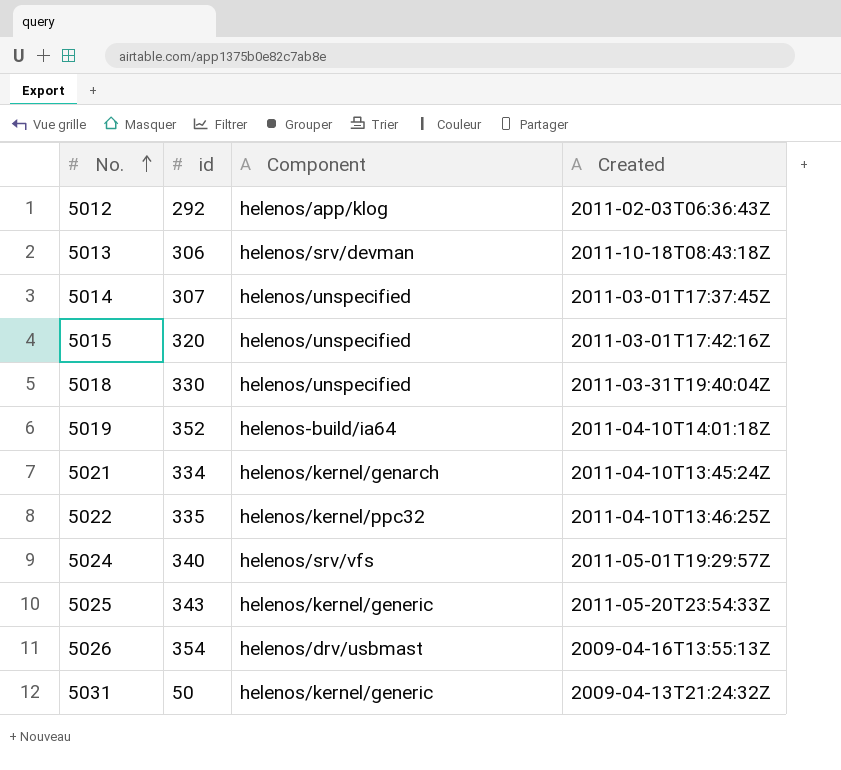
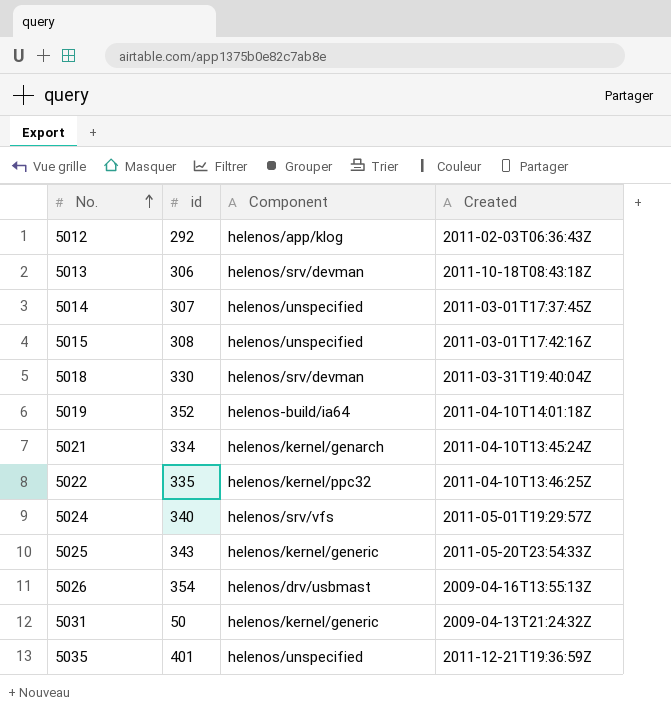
5015 | id: 320 -> 308
5018 | Component: helenos/unspecified -> helenos/srv/devman
row 5035: none -> 401 | helenos/unspecified | 2011-12-21T19:36:59Z

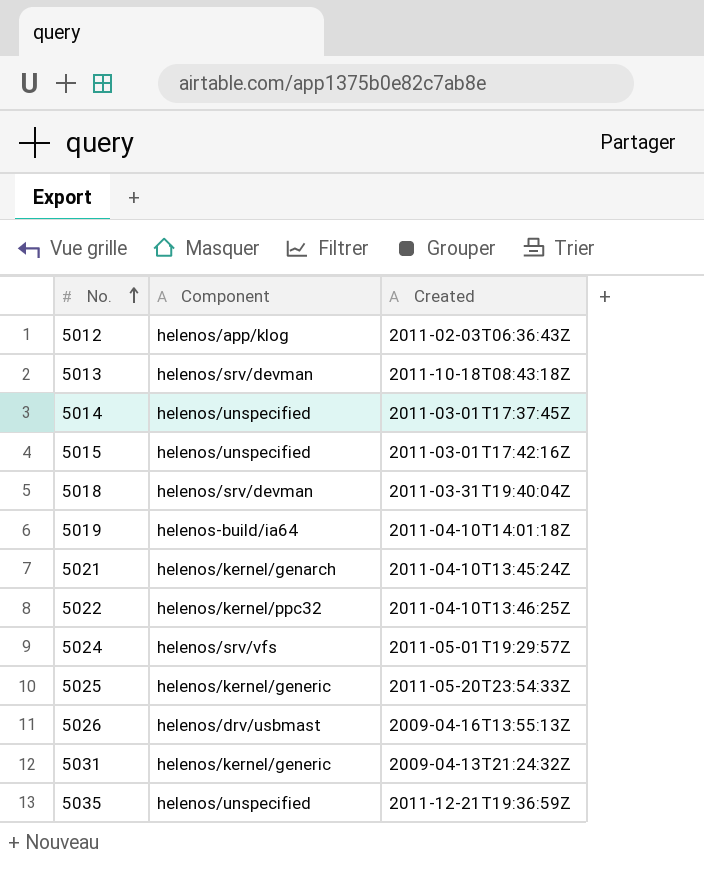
column id | position: 2 -> none

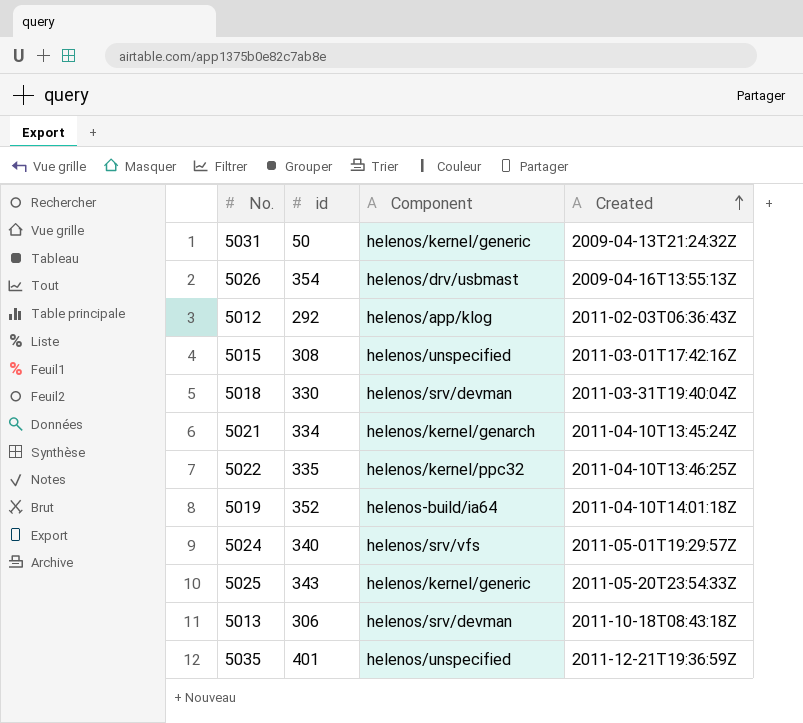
row order: No. ascending -> Created ascending
column id | position: none -> 2
row 5014: helenos/unspecified | 2011-03-01T17:37:45Z -> none

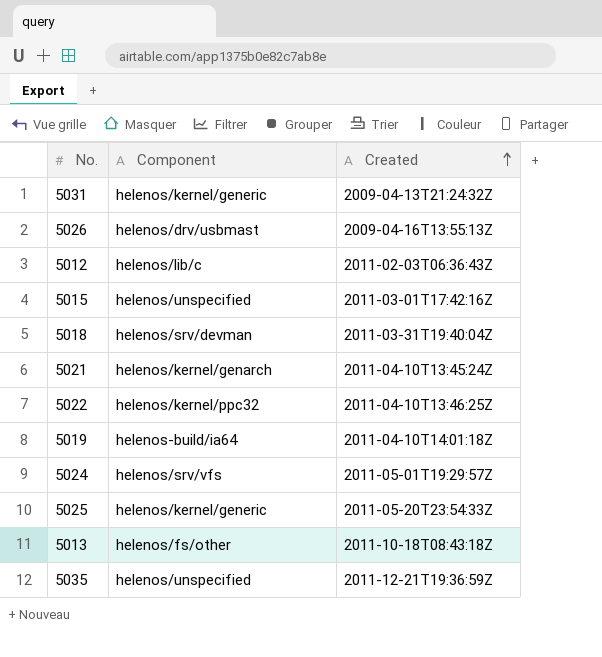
column id | position: 2 -> none
5012 | Component: helenos/app/klog -> helenos/lib/c
5013 | Component: helenos/srv/devman -> helenos/fs/other

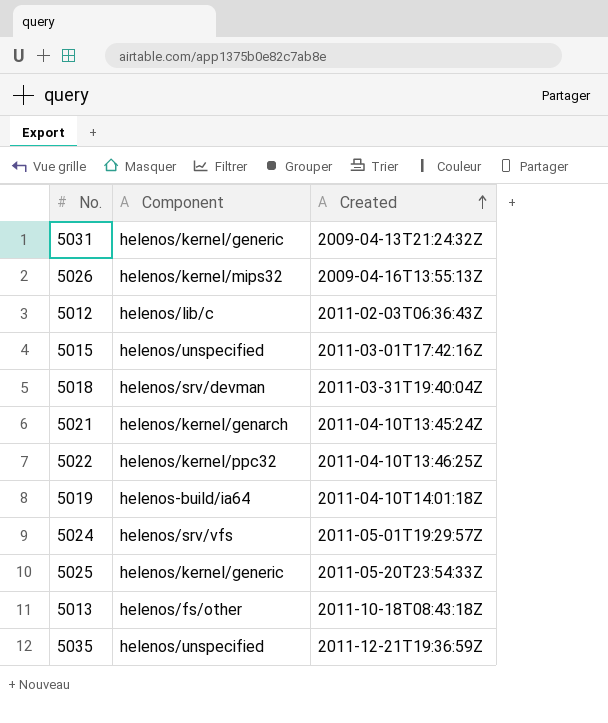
5026 | Component: helenos/drv/usbmast -> helenos/kernel/mips32

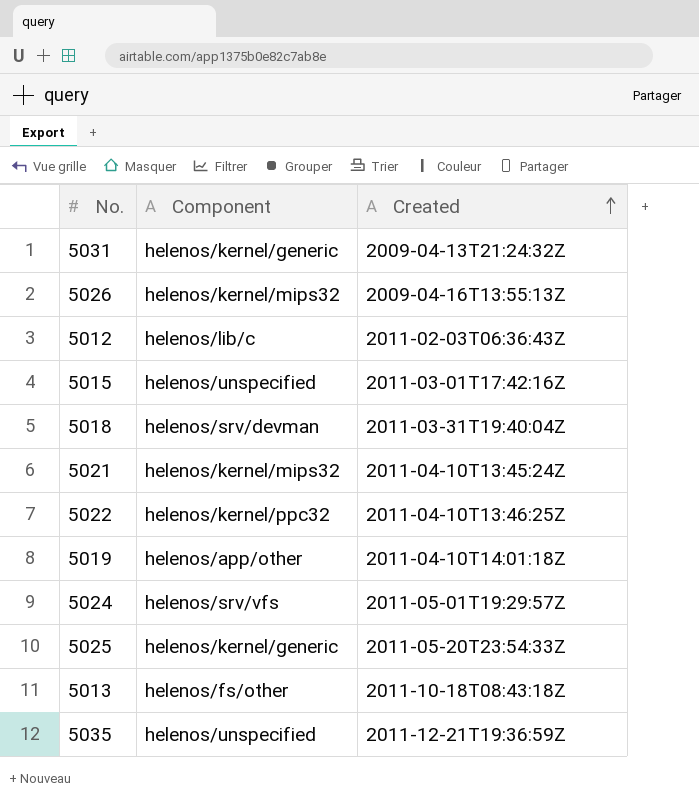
5021 | Component: helenos/kernel/genarch -> helenos/kernel/mips32
5019 | Component: helenos-build/ia64 -> helenos/app/other

